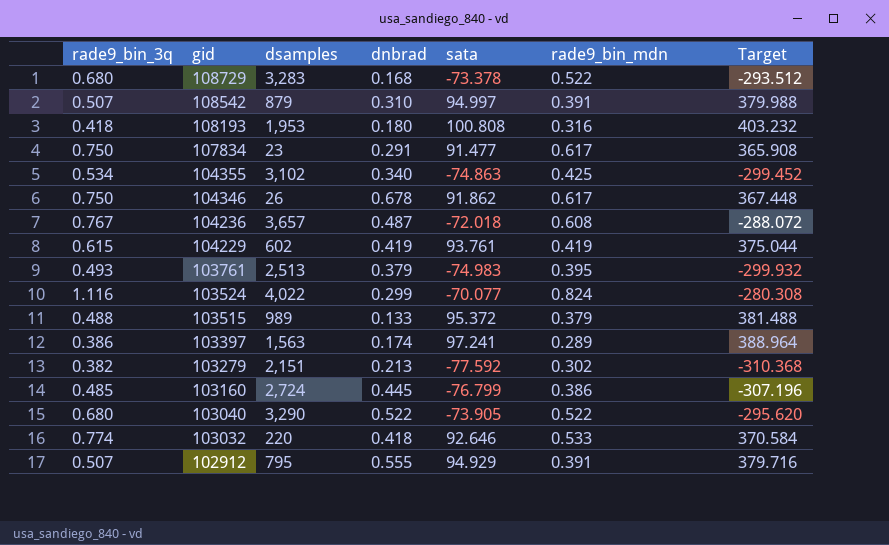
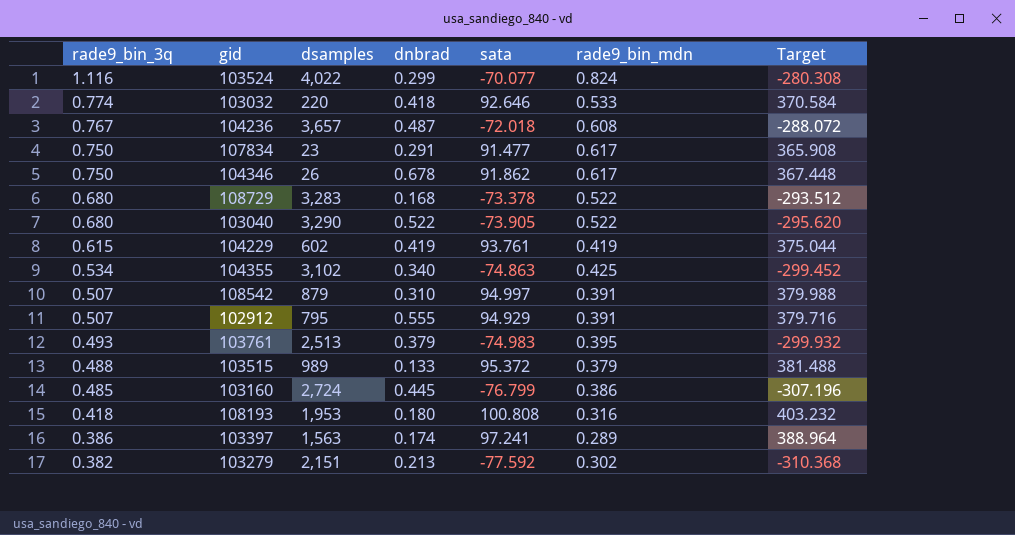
row order: gid descending -> rade9_bin_3q descending

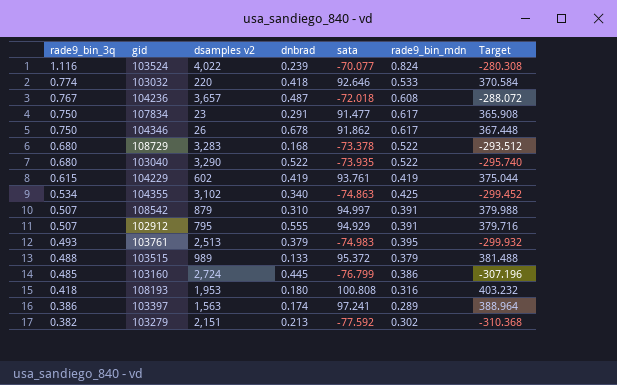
column name: dsamples -> dsamples v2
103524 | dnbrad: 0.299 -> 0.239
103040 | sata: -73.905 -> -73.935
103040 | Target: -295.620 -> -295.740

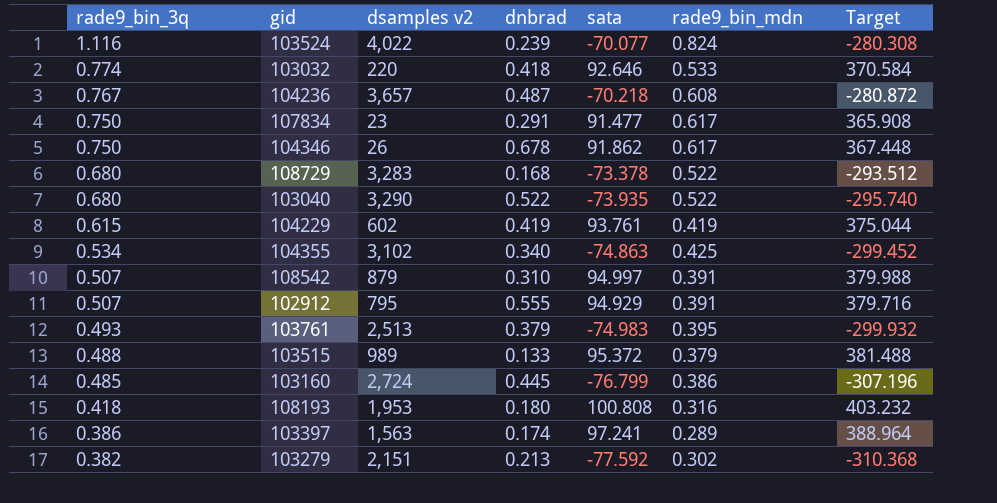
104236 | sata: -72.018 -> -70.218
104236 | Target: -288.072 -> -280.872

